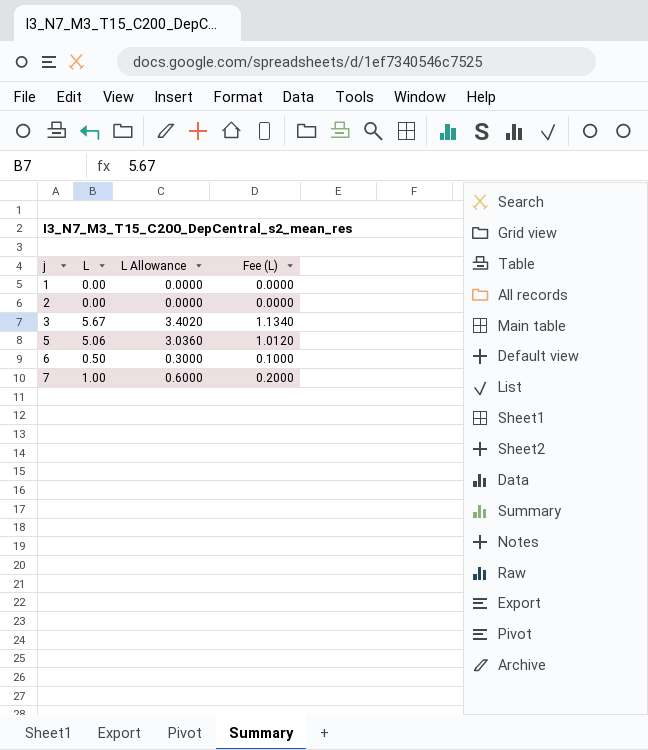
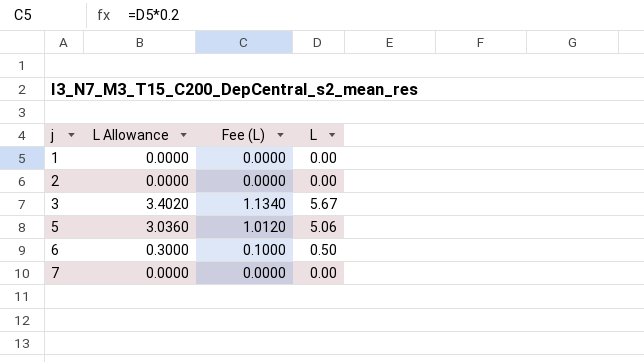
column L | position: 2 -> 4
7 | L Allowance: 0.6000 -> 0.0000
7 | Fee (L): 0.2000 -> 0.0000
7 | L: 1.00 -> 0.00

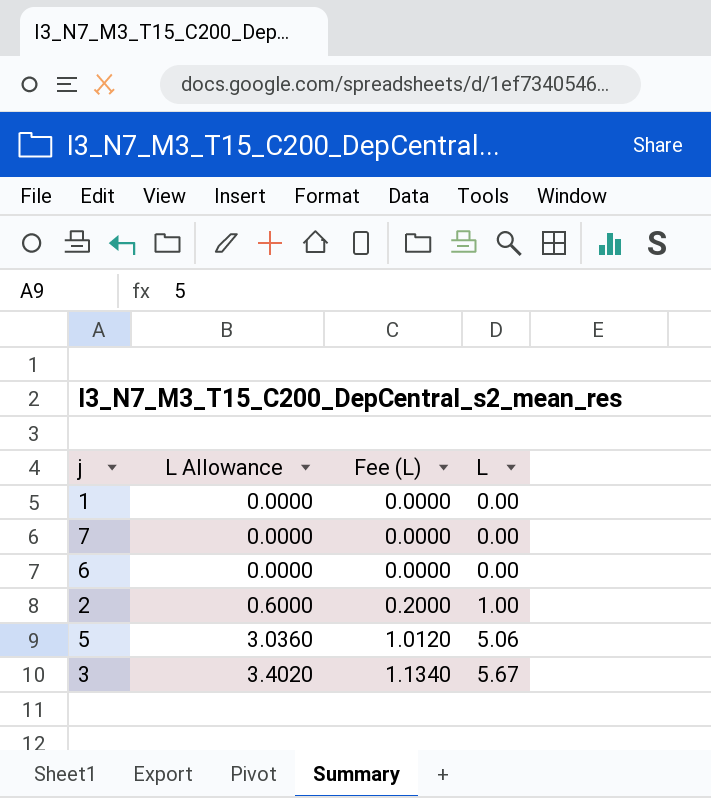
row order: j ascending -> L Allowance ascending
6 | L Allowance: 0.3000 -> 0.0000
6 | Fee (L): 0.1000 -> 0.0000
6 | L: 0.50 -> 0.00
2 | L Allowance: 0.0000 -> 0.6000
2 | Fee (L): 0.0000 -> 0.2000
2 | L: 0.00 -> 1.00

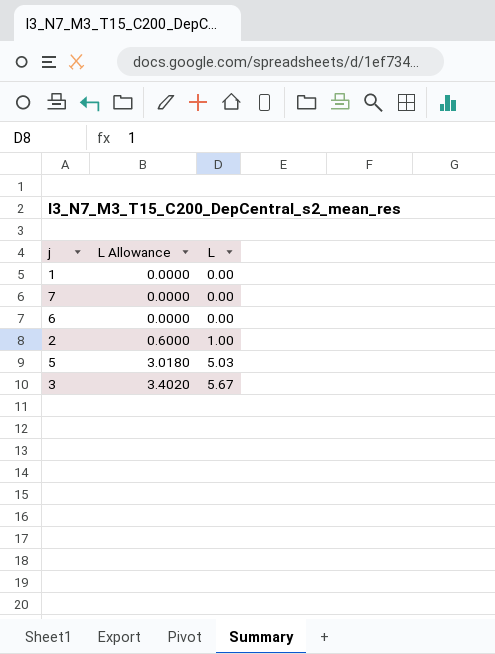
column Fee (L) | formula: [L] * 0.2 -> none
5 | L Allowance: 3.0360 -> 3.0180
5 | L: 5.06 -> 5.03

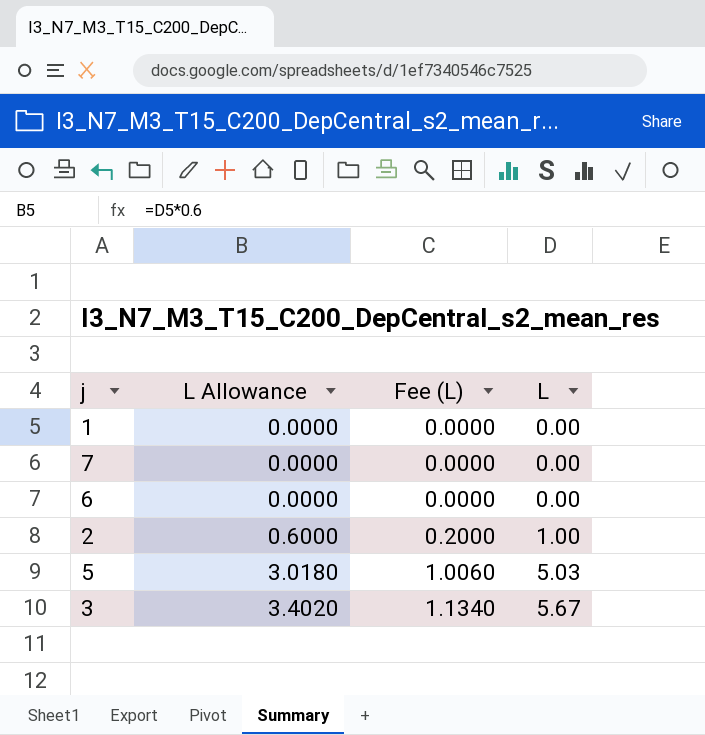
column Fee (L) | formula: none -> [L] * 0.2

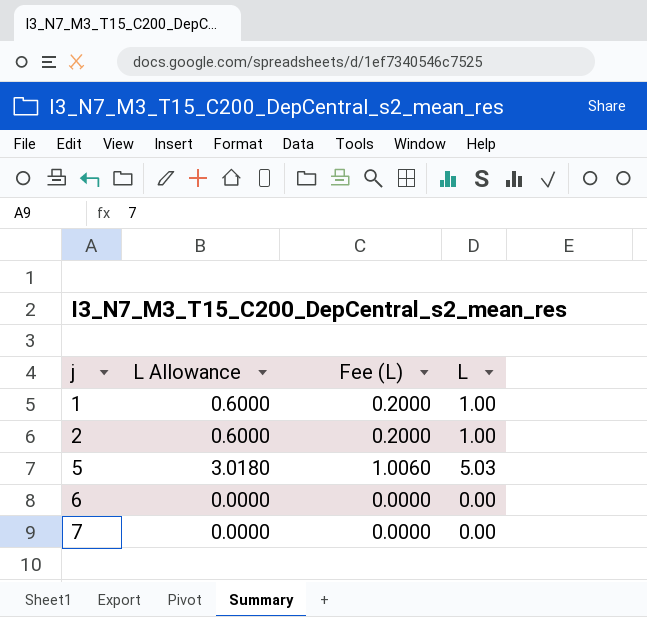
row order: L Allowance ascending -> j ascending
row 3: 3.4020 | 1.1340 | 5.67 -> none
1 | L Allowance: 0.0000 -> 0.6000
1 | Fee (L): 0.0000 -> 0.2000
1 | L: 0.00 -> 1.00

